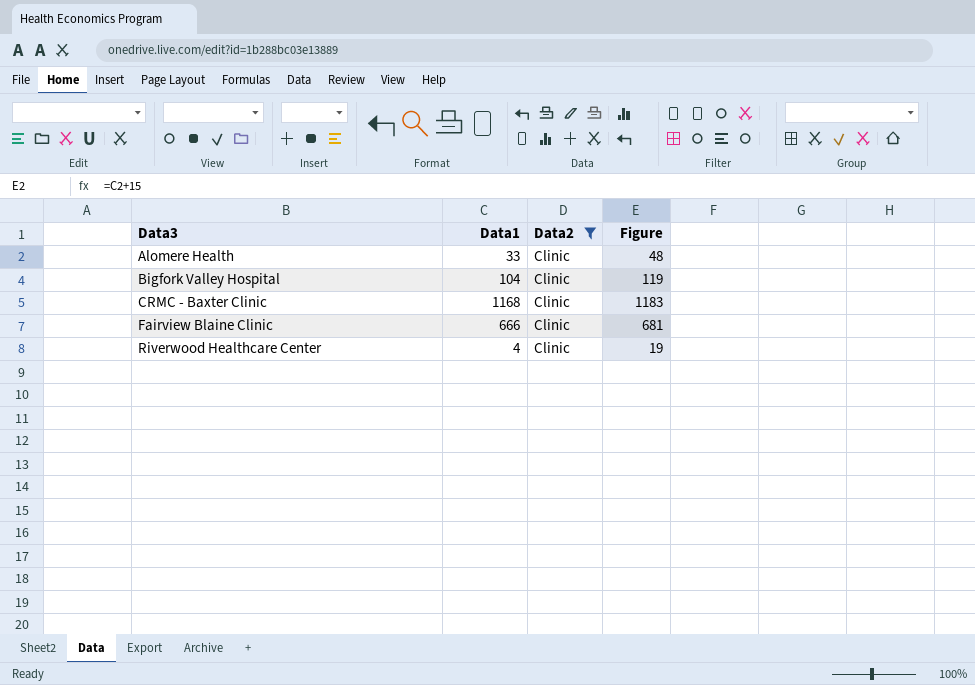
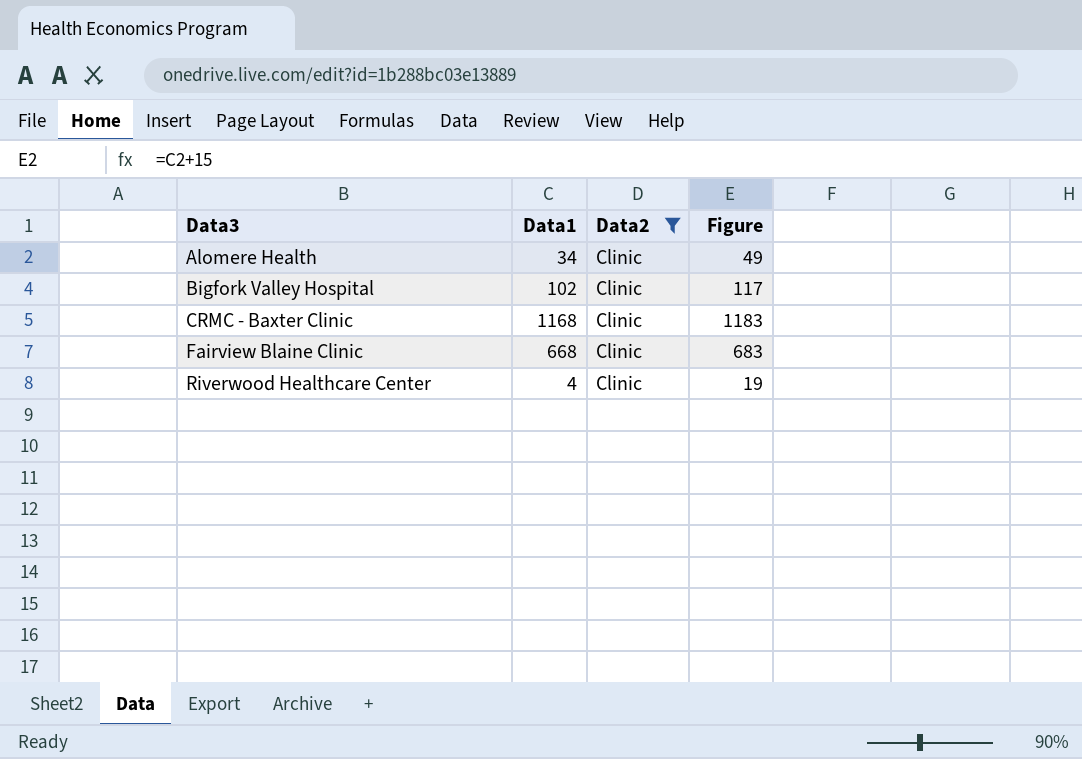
Alomere Health | Data1: 33 -> 34
Alomere Health | Figure: 48 -> 49
Bigfork Valley Hospital | Data1: 104 -> 102
Bigfork Valley Hospital | Figure: 119 -> 117
Fairview Blaine Clinic | Data1: 666 -> 668
Fairview Blaine Clinic | Figure: 681 -> 683

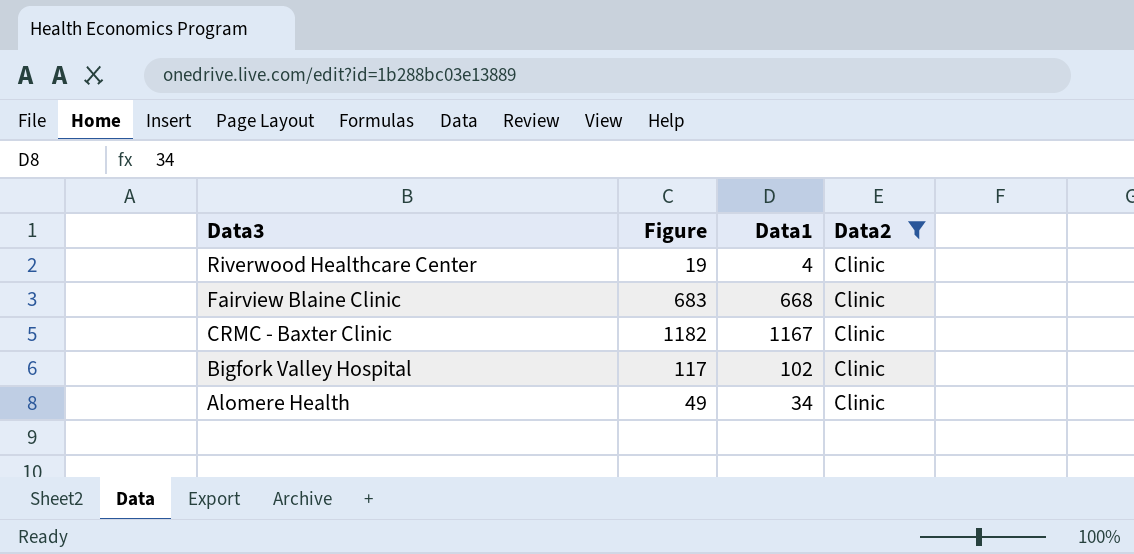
row order: Data3 ascending -> Data3 descending
column Figure | position: 4 -> 2
CRMC - Baxter Clinic | Figure: 1183 -> 1182
CRMC - Baxter Clinic | Data1: 1168 -> 1167

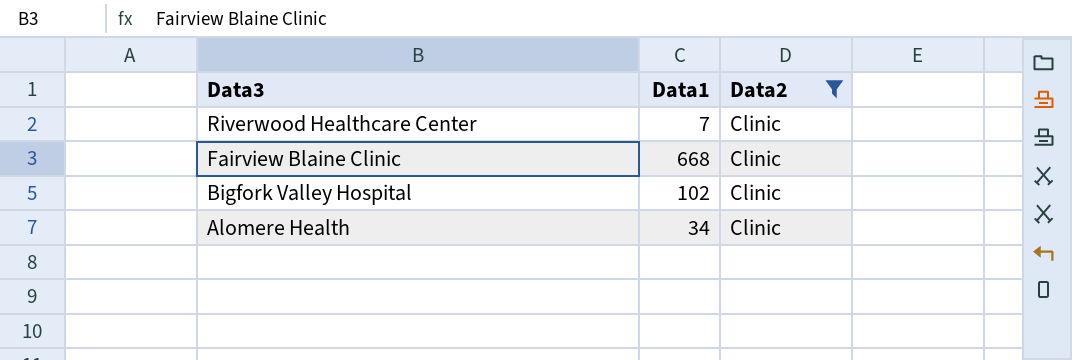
column Figure | formula: [Data1] + 15 -> none
row CRMC - Baxter Clinic: 1182 | 1167 | Clinic -> none
Riverwood Healthcare Center | Data1: 4 -> 7

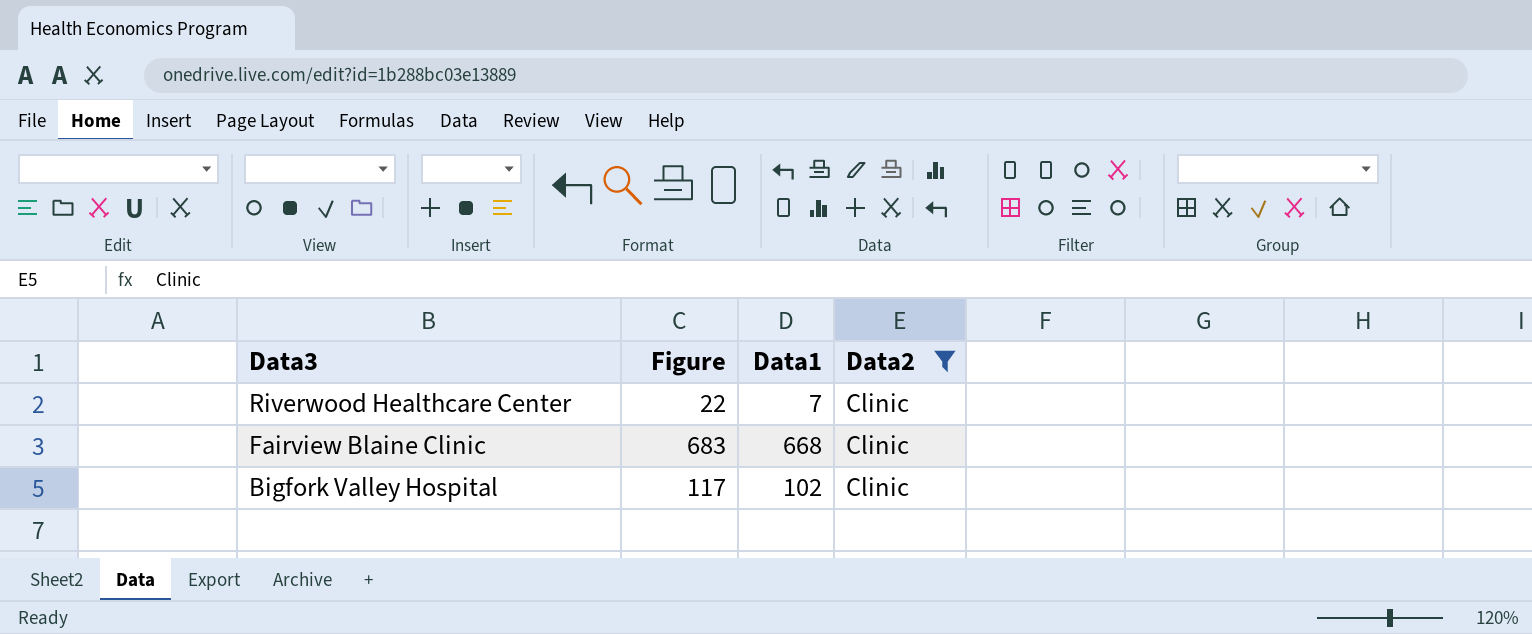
column Figure | formula: none -> [Data1] + 15
row Alomere Health: 34 | Clinic -> none

